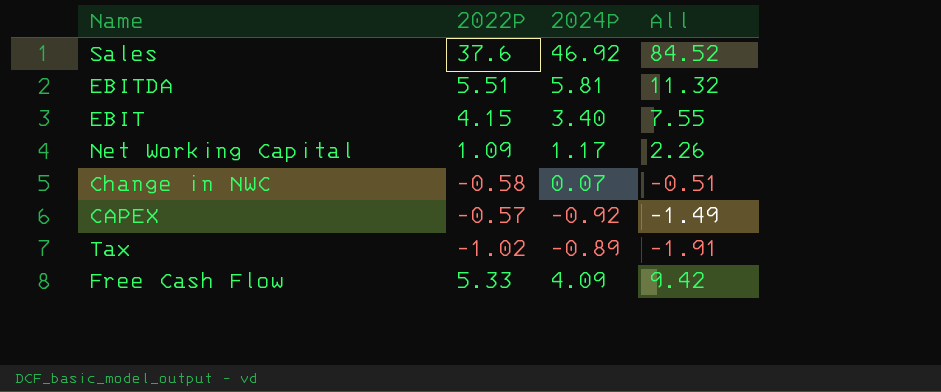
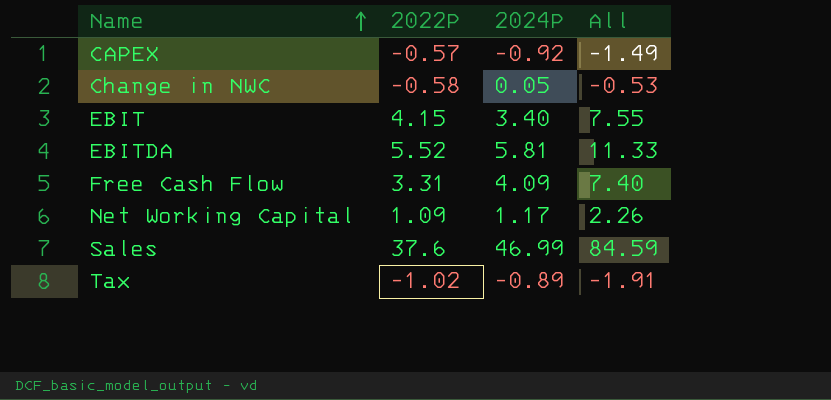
row order: none -> Name ascending
Change in NWC | 2024P: 0.07 -> 0.05
Change in NWC | All: -0.51 -> -0.53
EBITDA | 2022P: 5.51 -> 5.52
EBITDA | All: 11.32 -> 11.33
Free Cash Flow | 2022P: 5.33 -> 3.31
Free Cash Flow | All: 9.42 -> 7.40
Sales | 2024P: 46.92 -> 46.99
Sales | All: 84.52 -> 84.59

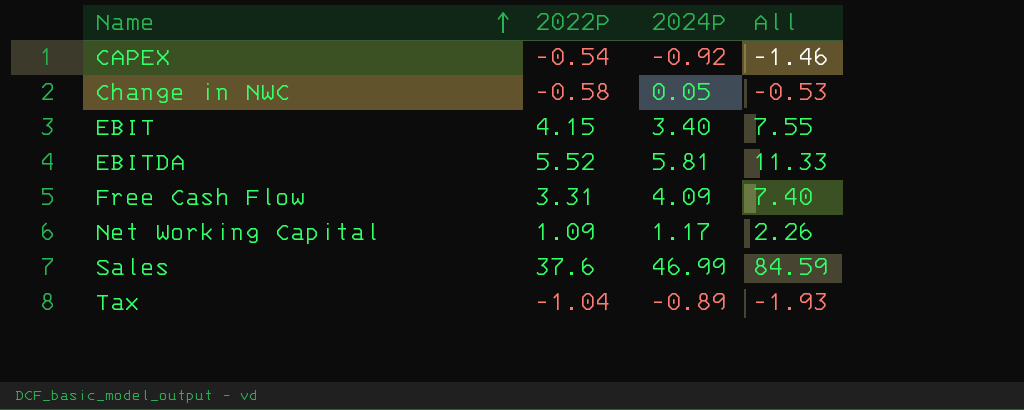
CAPEX | 2022P: -0.57 -> -0.54
CAPEX | All: -1.49 -> -1.46
Tax | 2022P: -1.02 -> -1.04
Tax | All: -1.91 -> -1.93

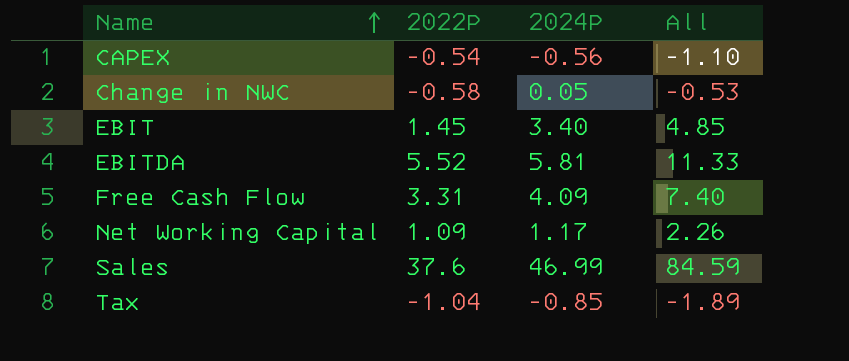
CAPEX | 2024P: -0.92 -> -0.56
CAPEX | All: -1.46 -> -1.10
EBIT | 2022P: 4.15 -> 1.45
EBIT | All: 7.55 -> 4.85
Tax | 2024P: -0.89 -> -0.85
Tax | All: -1.93 -> -1.89

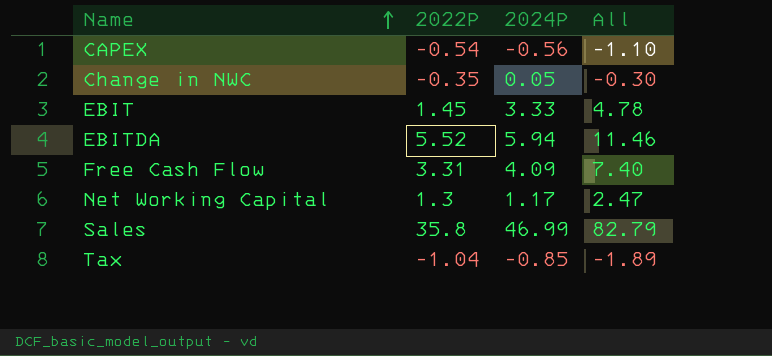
Change in NWC | 2022P: -0.58 -> -0.35
Change in NWC | All: -0.53 -> -0.30
EBIT | 2024P: 3.40 -> 3.33
EBIT | All: 4.85 -> 4.78
EBITDA | 2024P: 5.81 -> 5.94
EBITDA | All: 11.33 -> 11.46
Net Working Capital | 2022P: 1.09 -> 1.3
Net Working Capital | All: 2.26 -> 2.47
Sales | 2022P: 37.6 -> 35.8
Sales | All: 84.59 -> 82.79

